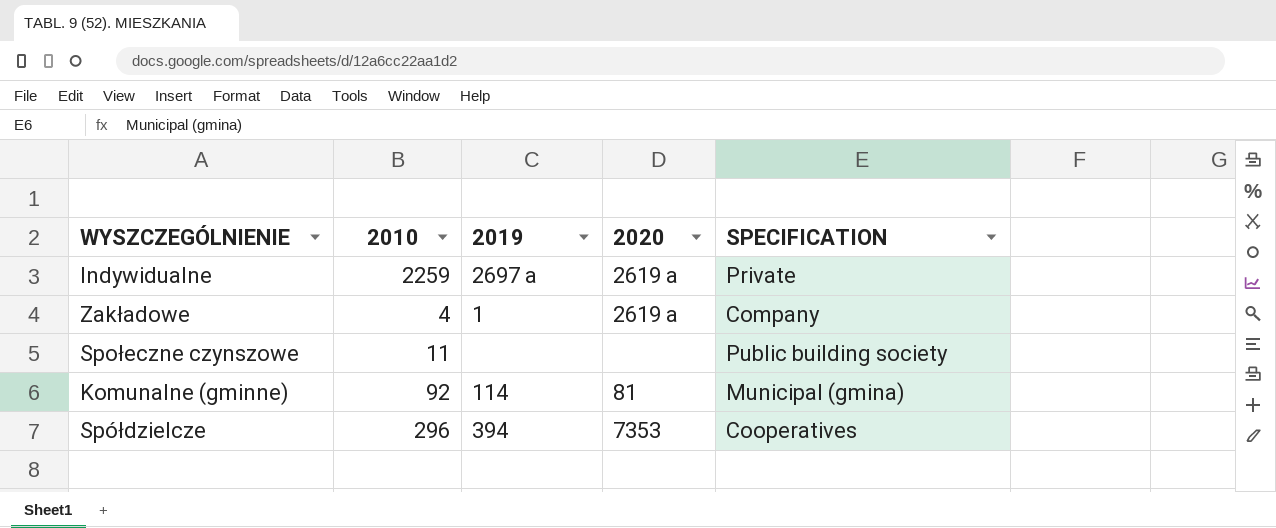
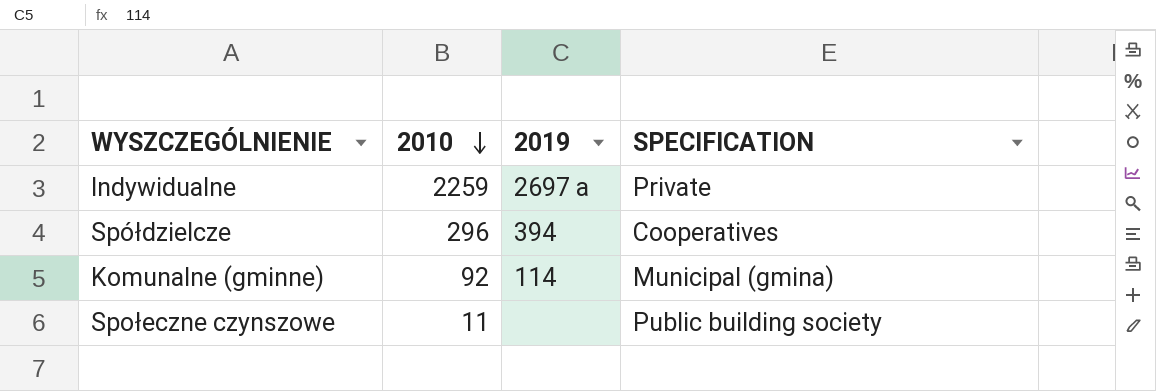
row order: none -> 2010 descending
column 2020 | position: 4 -> none
row Zakładowe: 4 | 1 | 2619 a | Company -> none

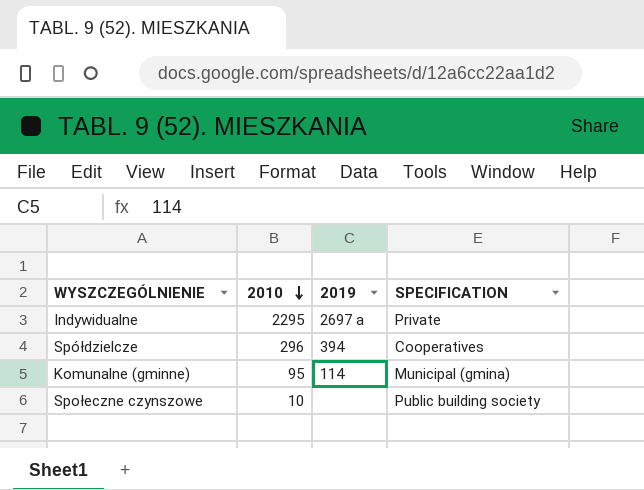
Indywidualne | 2010: 2259 -> 2295
Komunalne (gminne) | 2010: 92 -> 95
Społeczne czynszowe | 2010: 11 -> 10

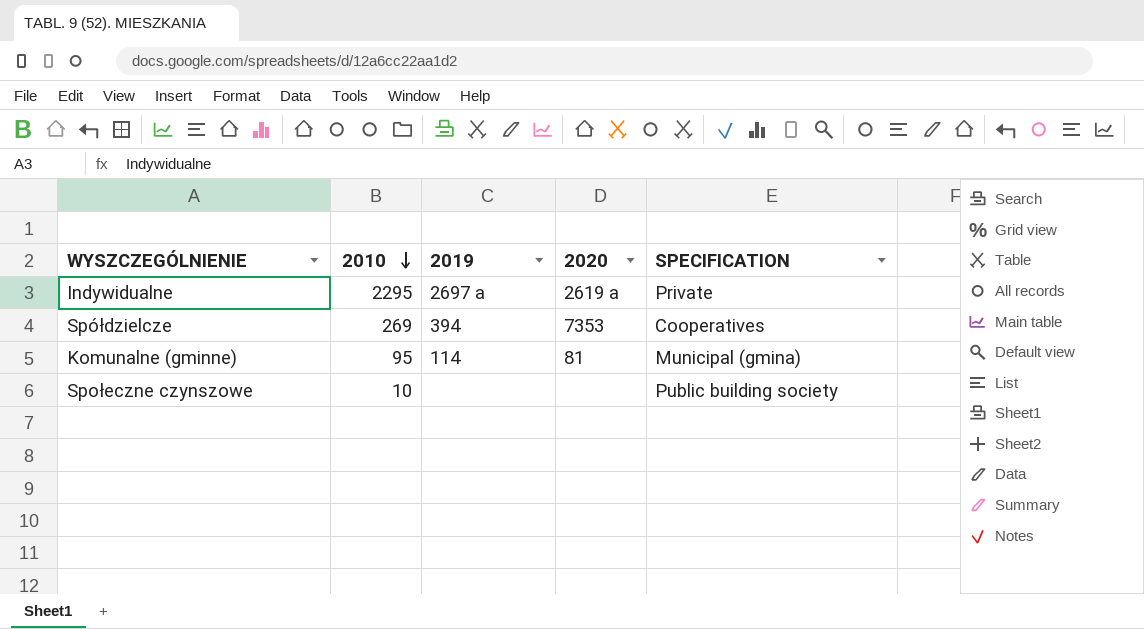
column 2020 | position: none -> 4
Spółdzielcze | 2010: 296 -> 269

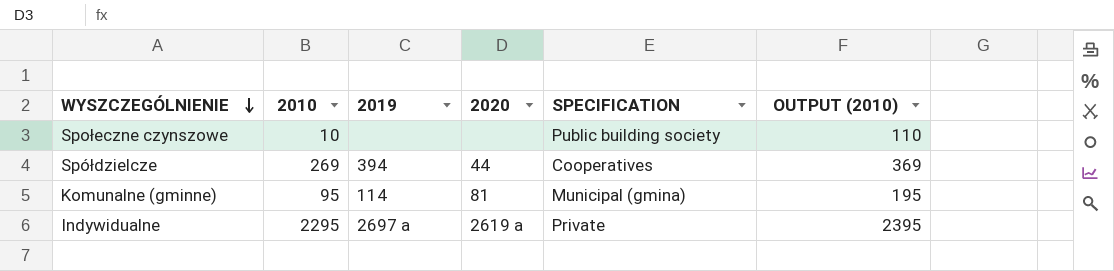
row order: 2010 descending -> WYSZCZEGÓLNIENIE descending
column OUTPUT (2010) | formula: none -> [2010] + 100
Spółdzielcze | 2020: 7353 -> 44

